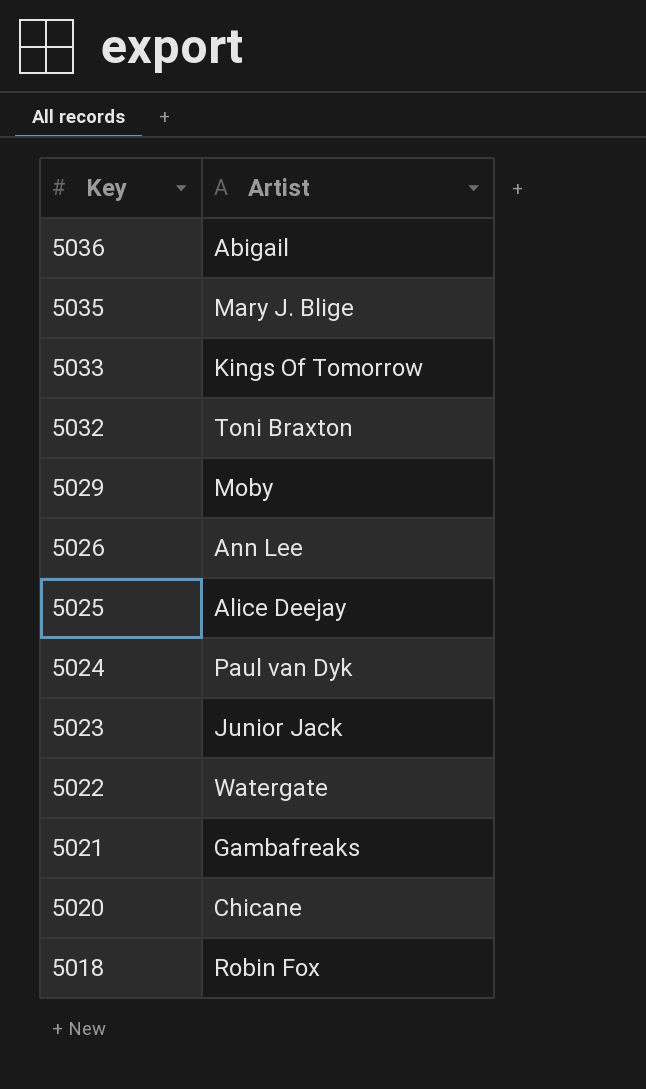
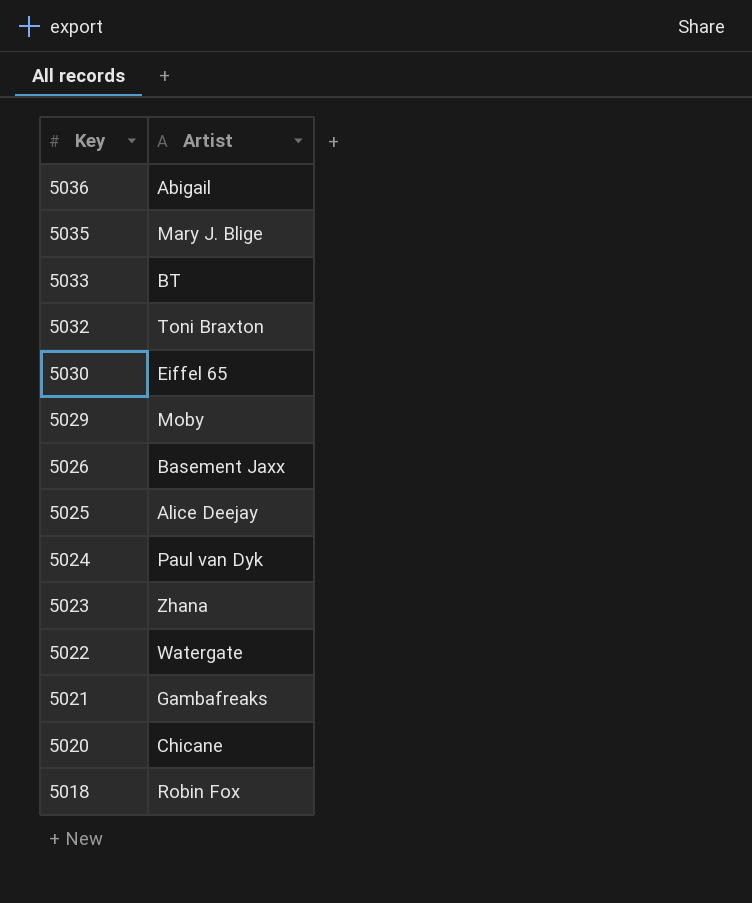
5033 | Artist: Kings Of Tomorrow -> BT
row 5030: none -> Eiffel 65
5026 | Artist: Ann Lee -> Basement Jaxx
5023 | Artist: Junior Jack -> Zhana

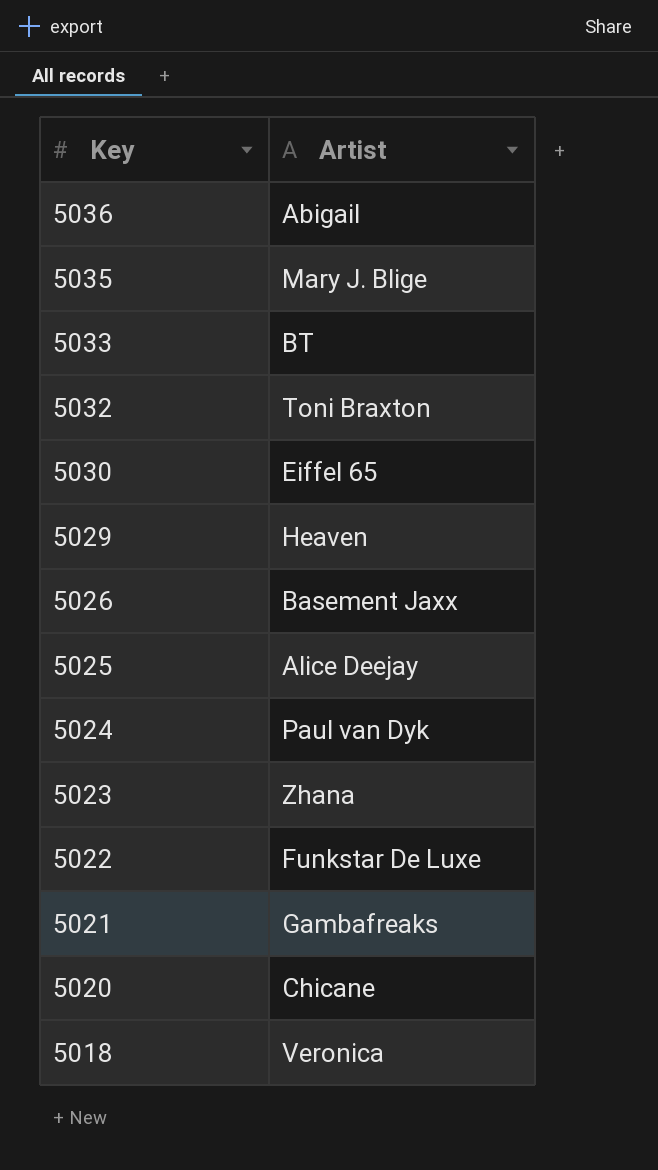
5029 | Artist: Moby -> Heaven
5022 | Artist: Watergate -> Funkstar De Luxe
5018 | Artist: Robin Fox -> Veronica

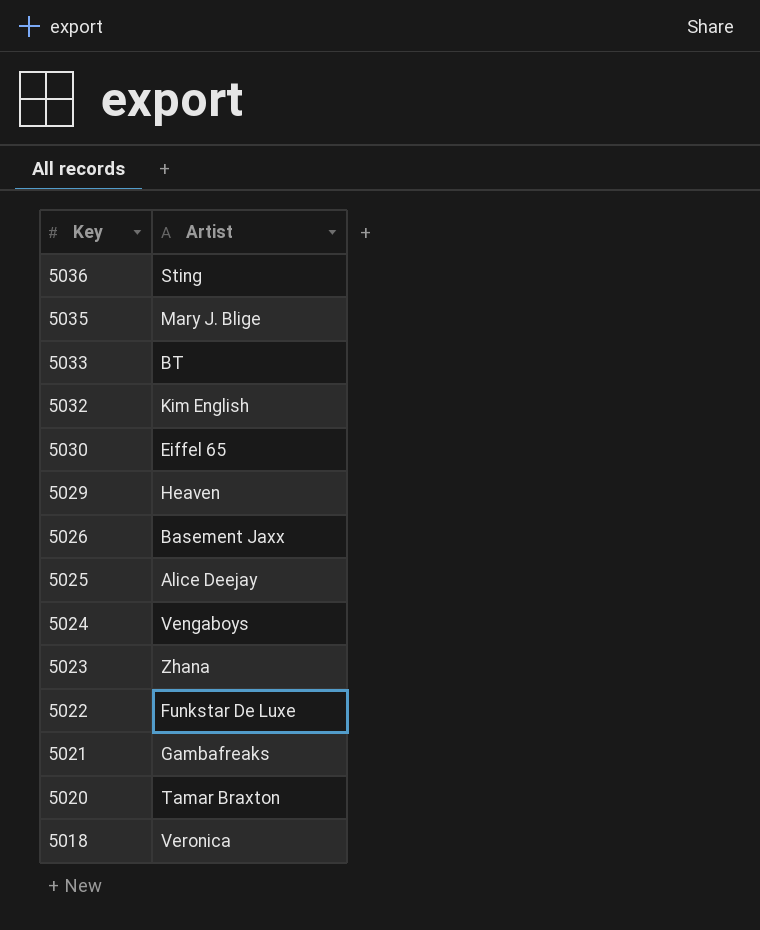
5036 | Artist: Abigail -> Sting
5032 | Artist: Toni Braxton -> Kim English
5024 | Artist: Paul van Dyk -> Vengaboys
5020 | Artist: Chicane -> Tamar Braxton

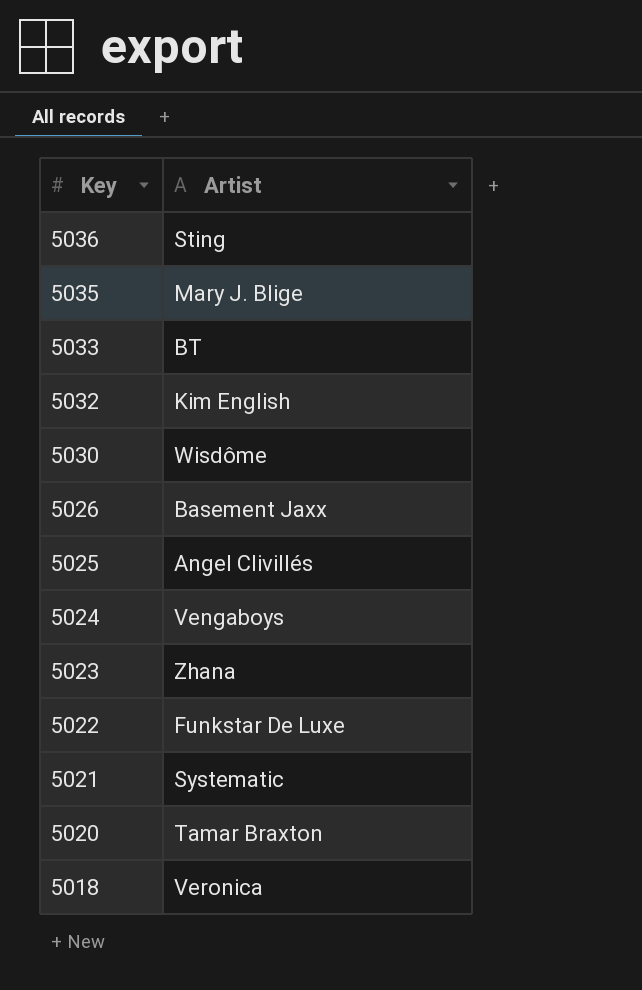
row 5029: Heaven -> none
5030 | Artist: Eiffel 65 -> Wisdôme
5025 | Artist: Alice Deejay -> Angel Clivillés
5021 | Artist: Gambafreaks -> Systematic

